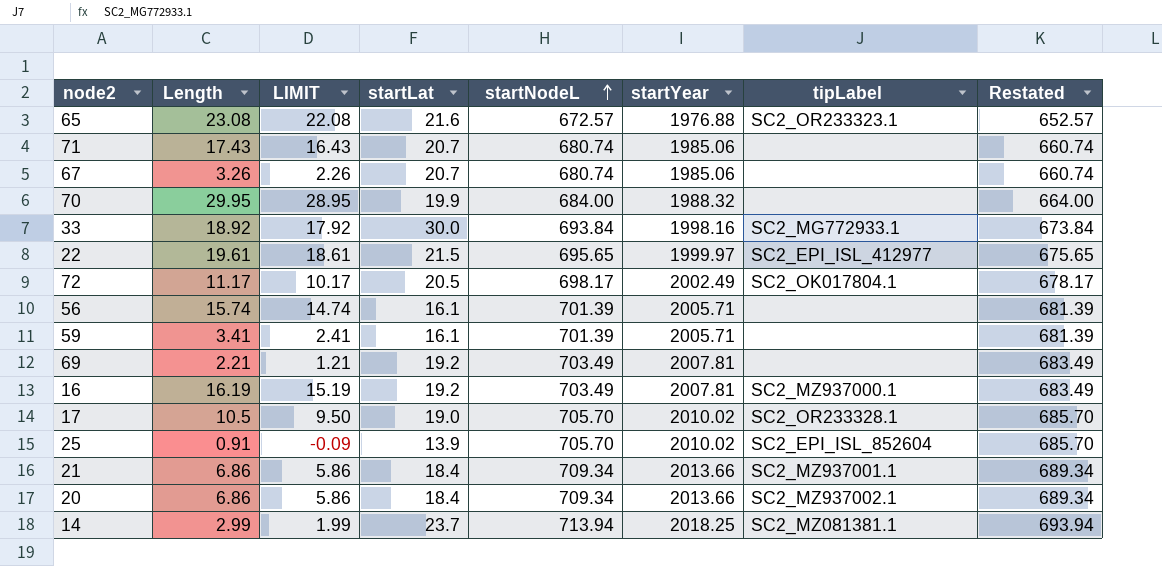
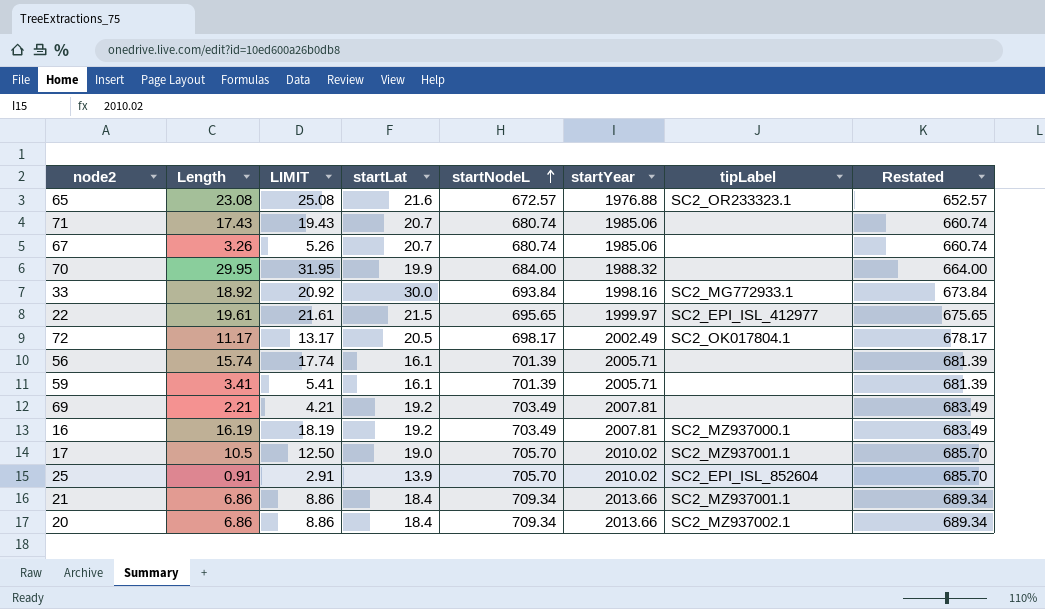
column LIMIT | formula: [Length] - 1 -> [Length] + 2
row 14: 2.99 | 1.99 | 23.7 | 713.94 | 2018.25 | SC2_MZ081381.1 | 693.94 -> none
17 | tipLabel: SC2_OR233328.1 -> SC2_MZ937001.1

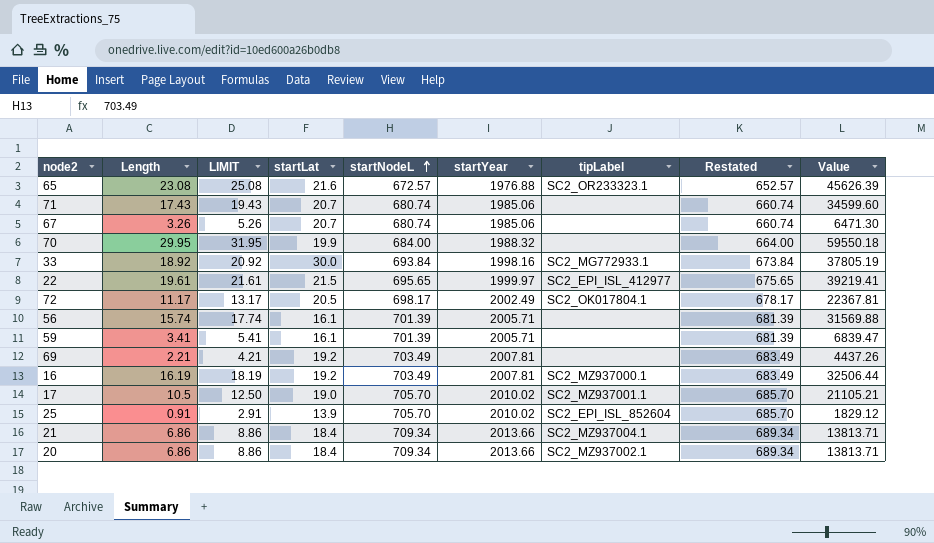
column Value | formula: none -> [Length] * [startYear]
21 | tipLabel: SC2_MZ937001.1 -> SC2_MZ937004.1

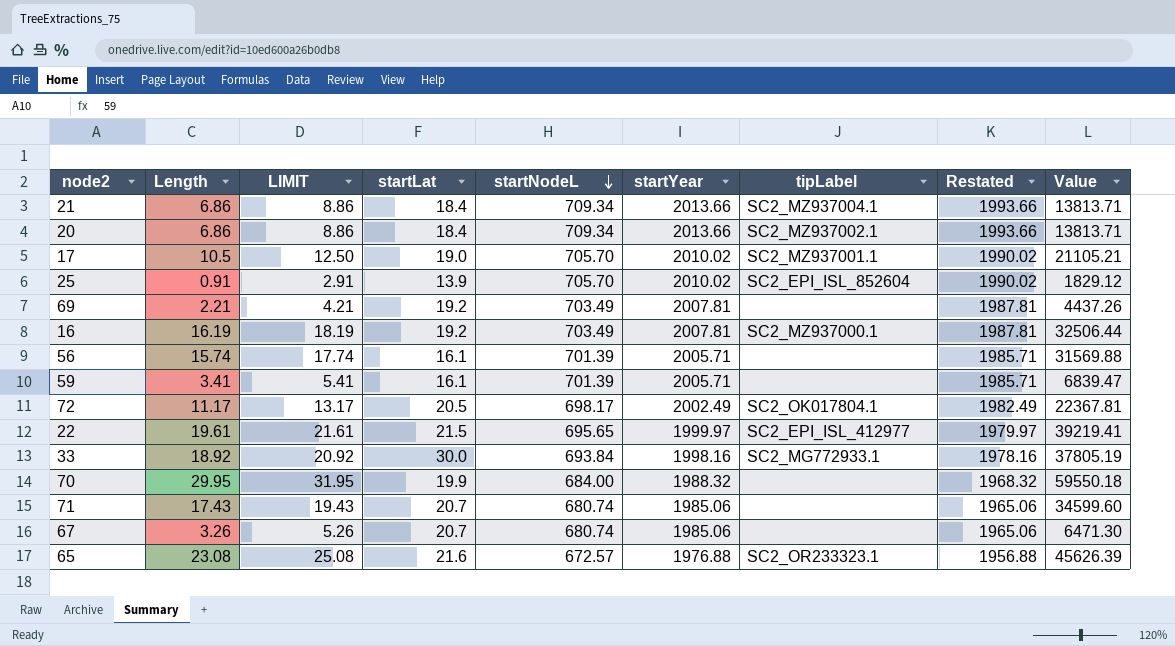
row order: startNodeL ascending -> startNodeL descending
column Restated | formula: [startNodeL] - 20 -> [startYear] - 20

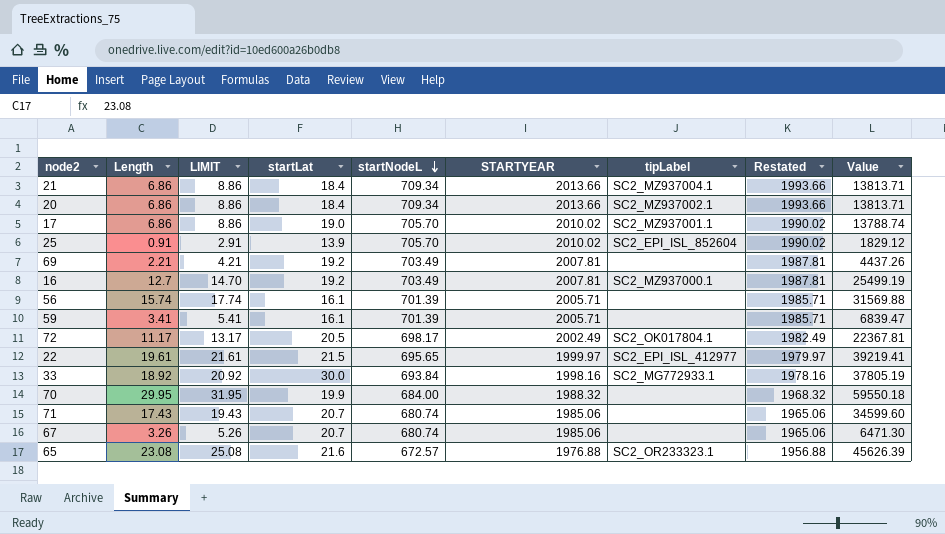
column name: startYear -> STARTYEAR
17 | Length: 10.5 -> 6.86
17 | LIMIT: 12.50 -> 8.86
17 | Value: 21105.21 -> 13788.74
16 | Length: 16.19 -> 12.7
16 | LIMIT: 18.19 -> 14.70
16 | Value: 32506.44 -> 25499.19

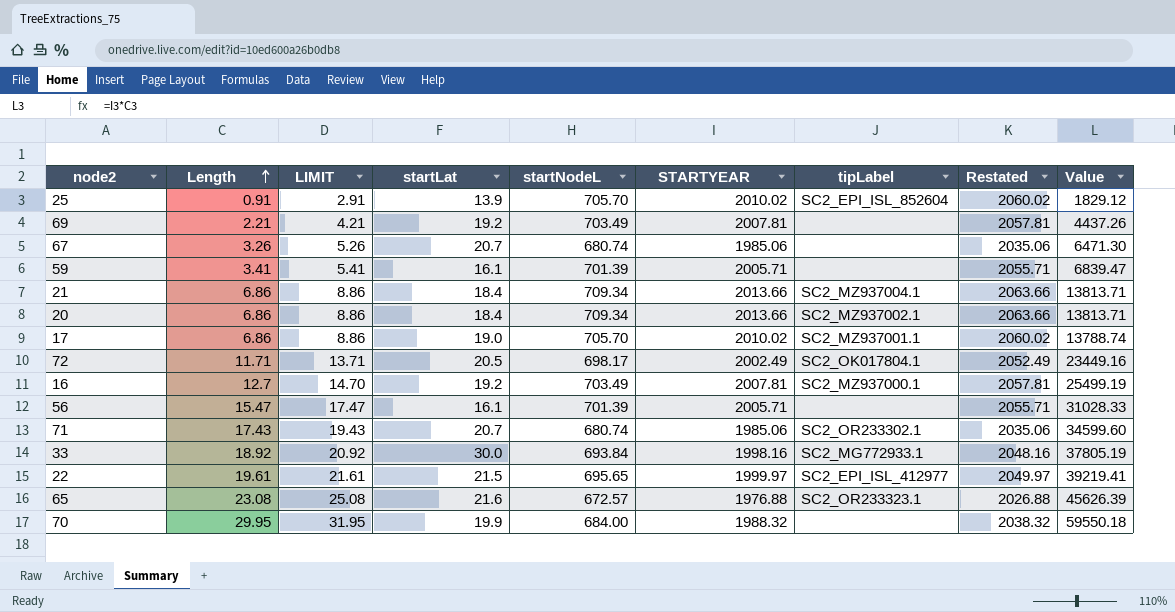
row order: startNodeL descending -> Length ascending
column Restated | formula: [STARTYEAR] - 20 -> [STARTYEAR] + 50
72 | Length: 11.17 -> 11.71
72 | LIMIT: 13.17 -> 13.71
72 | Value: 22367.81 -> 23449.16
56 | Length: 15.74 -> 15.47
56 | LIMIT: 17.74 -> 17.47
56 | Value: 31569.88 -> 31028.33
71 | tipLabel: none -> SC2_OR233302.1

